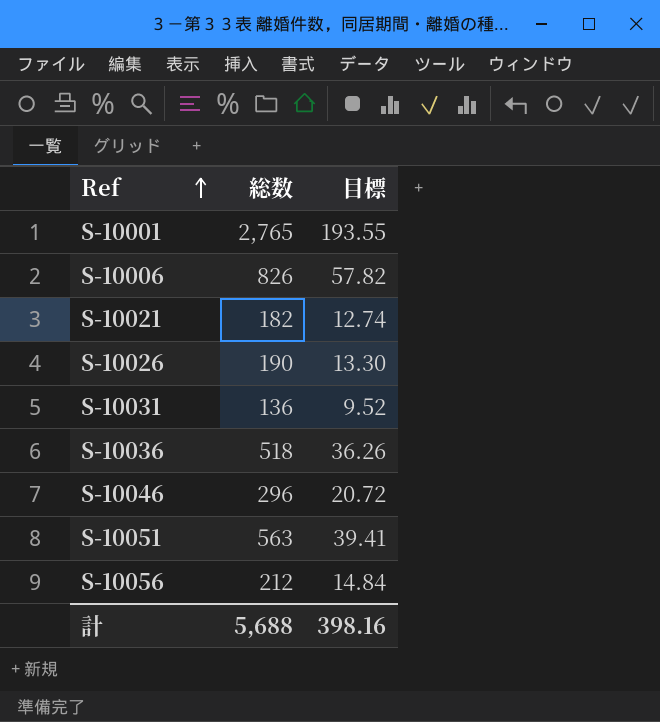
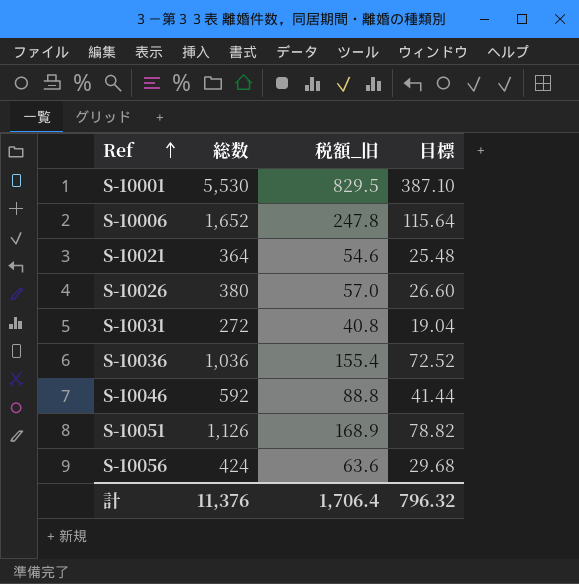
column 税額_旧 | formula: none -> [総数] * 0.15
S-10001 | 総数: 2,765 -> 5,530
S-10001 | 目標: 193.55 -> 387.10
S-10006 | 総数: 826 -> 1,652
S-10006 | 目標: 57.82 -> 115.64
S-10021 | 総数: 182 -> 364
S-10021 | 目標: 12.74 -> 25.48
S-10026 | 総数: 190 -> 380
S-10026 | 目標: 13.30 -> 26.60
S-10031 | 総数: 136 -> 272
S-10031 | 目標: 9.52 -> 19.04
S-10036 | 総数: 518 -> 1,036
S-10036 | 目標: 36.26 -> 72.52
S-10046 | 総数: 296 -> 592
S-10046 | 目標: 20.72 -> 41.44
S-10051 | 総数: 563 -> 1,126
S-10051 | 目標: 39.41 -> 78.82
S-10056 | 総数: 212 -> 424
S-10056 | 目標: 14.84 -> 29.68
計 | 総数: 5,688 -> 11,376
計 | 目標: 398.16 -> 796.32

